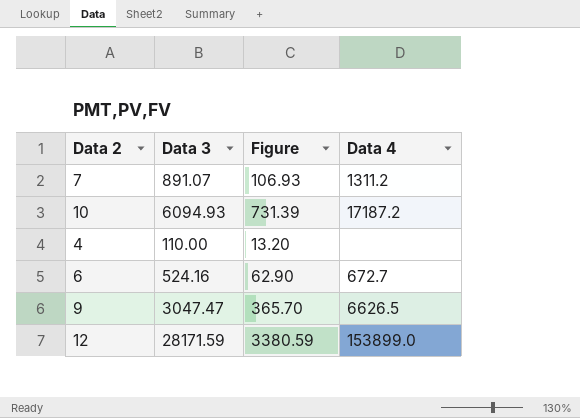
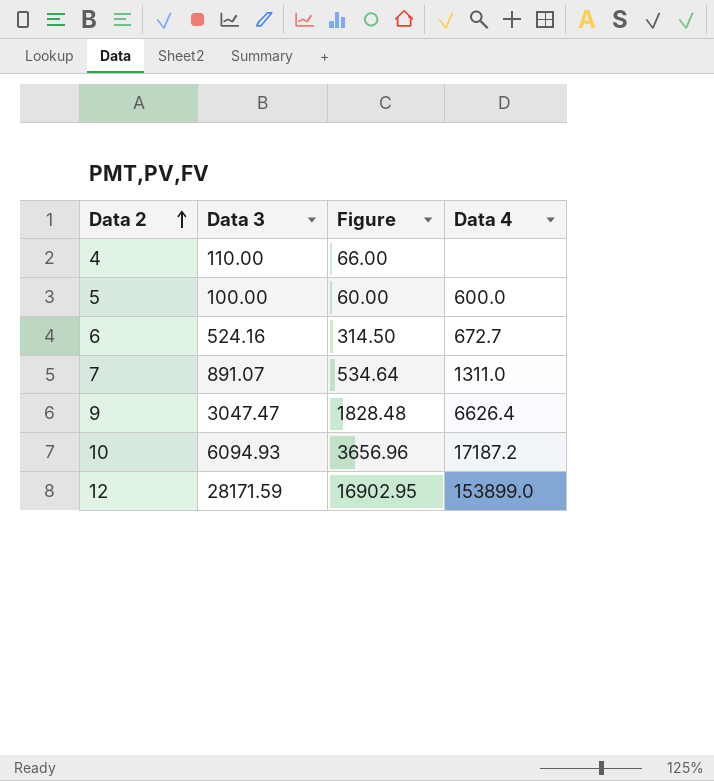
row order: none -> Data 2 ascending
column Figure | formula: [Data 3] * 0.12 -> [Data 3] * 0.6
row 5: none -> 100.00 | 60.00 | 600.0
7 | Data 4: 1311.2 -> 1311.0
9 | Data 4: 6626.5 -> 6626.4

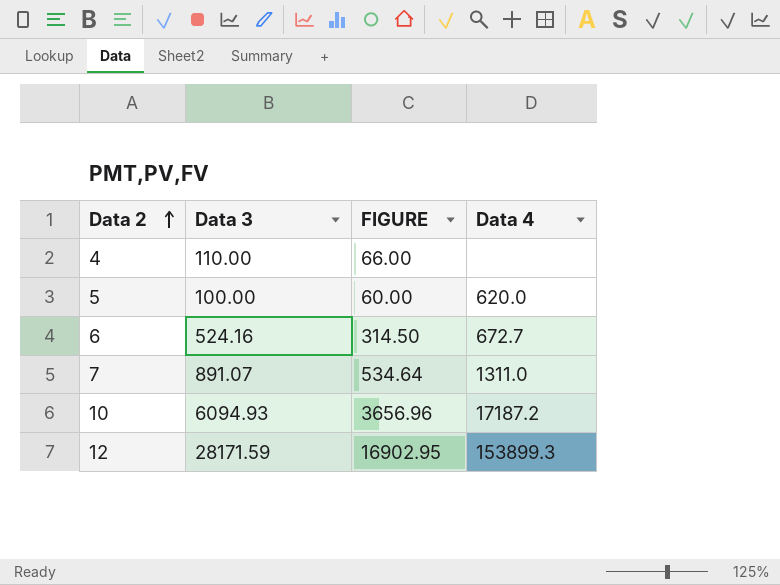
column name: Figure -> FIGURE
row 9: 3047.47 | 1828.48 | 6626.4 -> none
5 | Data 4: 600.0 -> 620.0
12 | Data 4: 153899.0 -> 153899.3

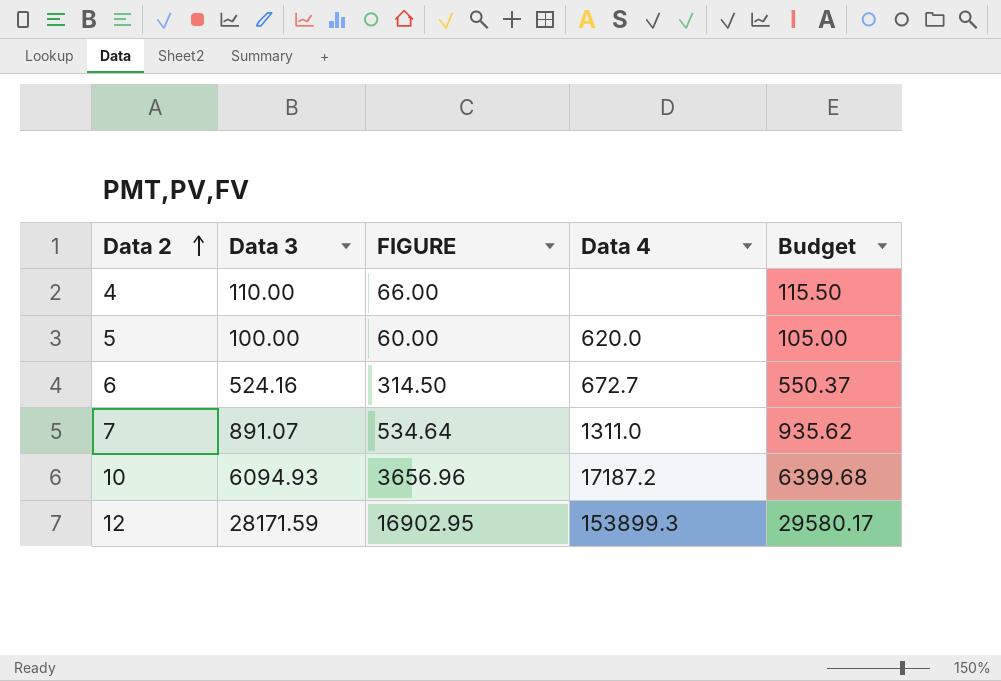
column Budget | formula: none -> [Data 3] * 1.05

